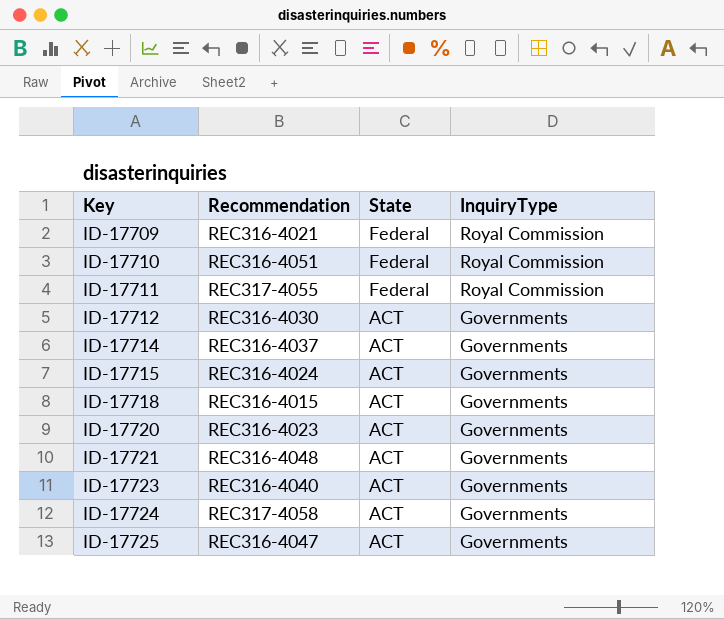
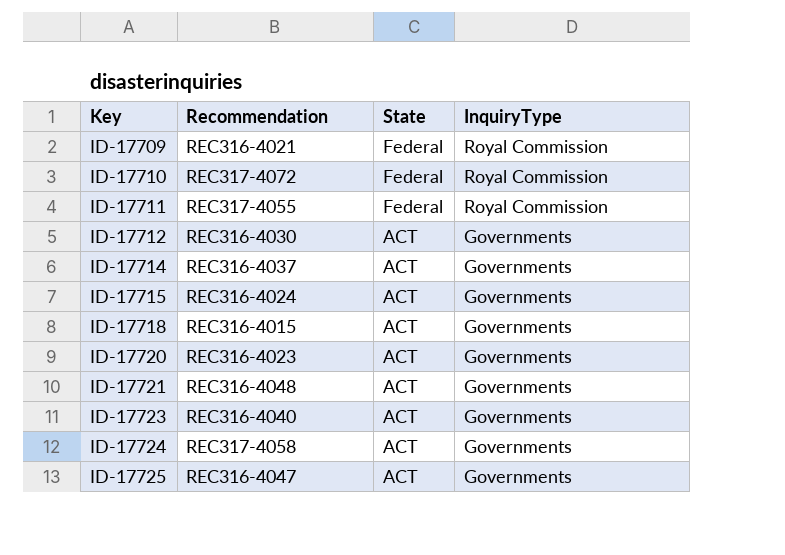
ID-17710 | Recommendation: REC316-4051 -> REC317-4072

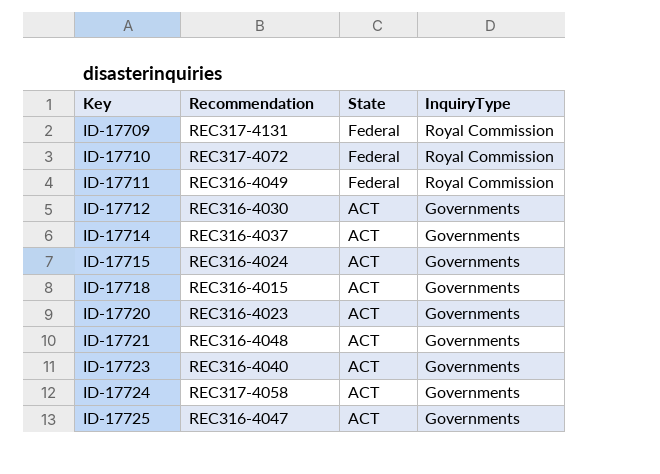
ID-17709 | Recommendation: REC316-4021 -> REC317-4131
ID-17711 | Recommendation: REC317-4055 -> REC316-4049

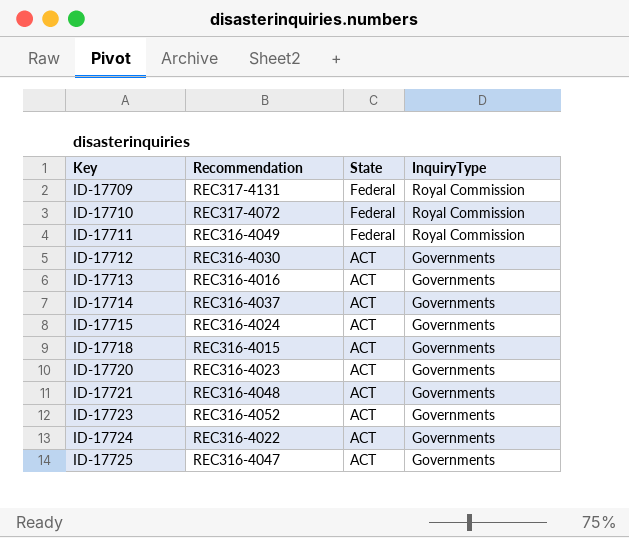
row ID-17713: none -> REC316-4016 | ACT | Governments
ID-17723 | Recommendation: REC316-4040 -> REC316-4052
ID-17724 | Recommendation: REC317-4058 -> REC316-4022

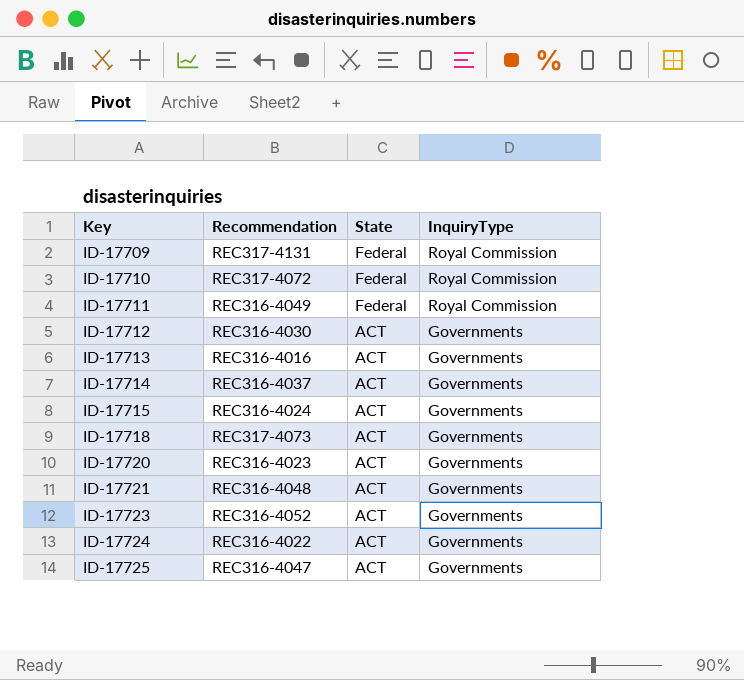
ID-17718 | Recommendation: REC316-4015 -> REC317-4073

